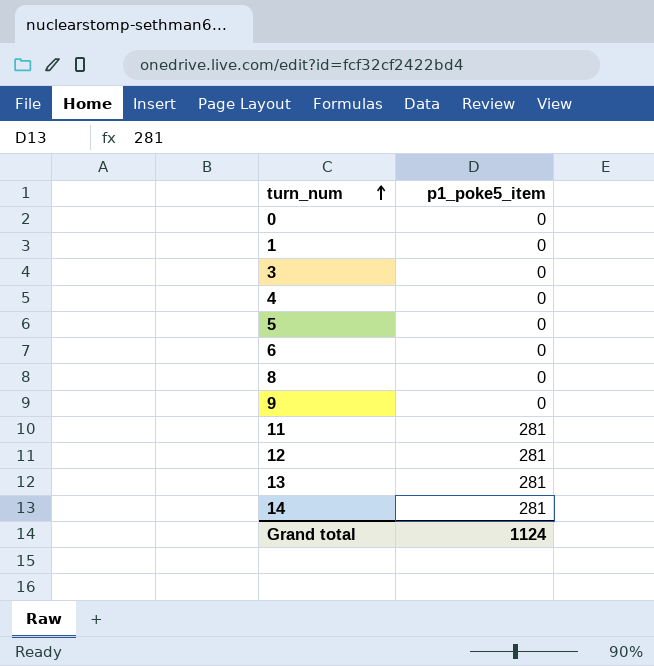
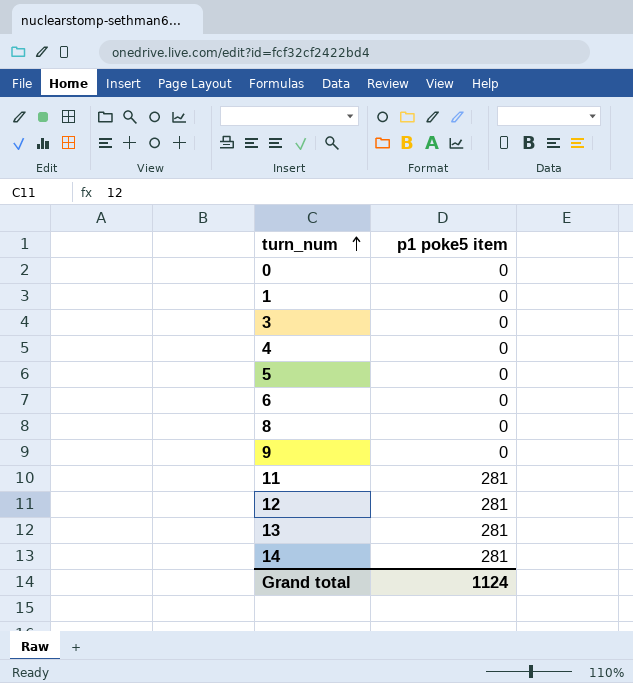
column name: p1_poke5_item -> p1 poke5 item

